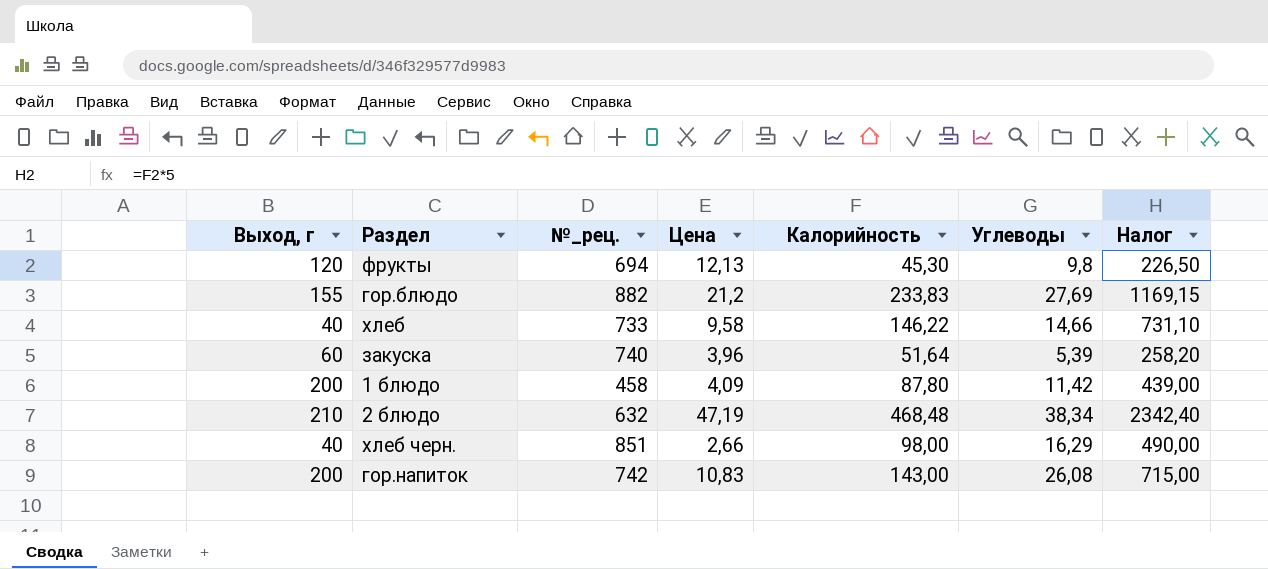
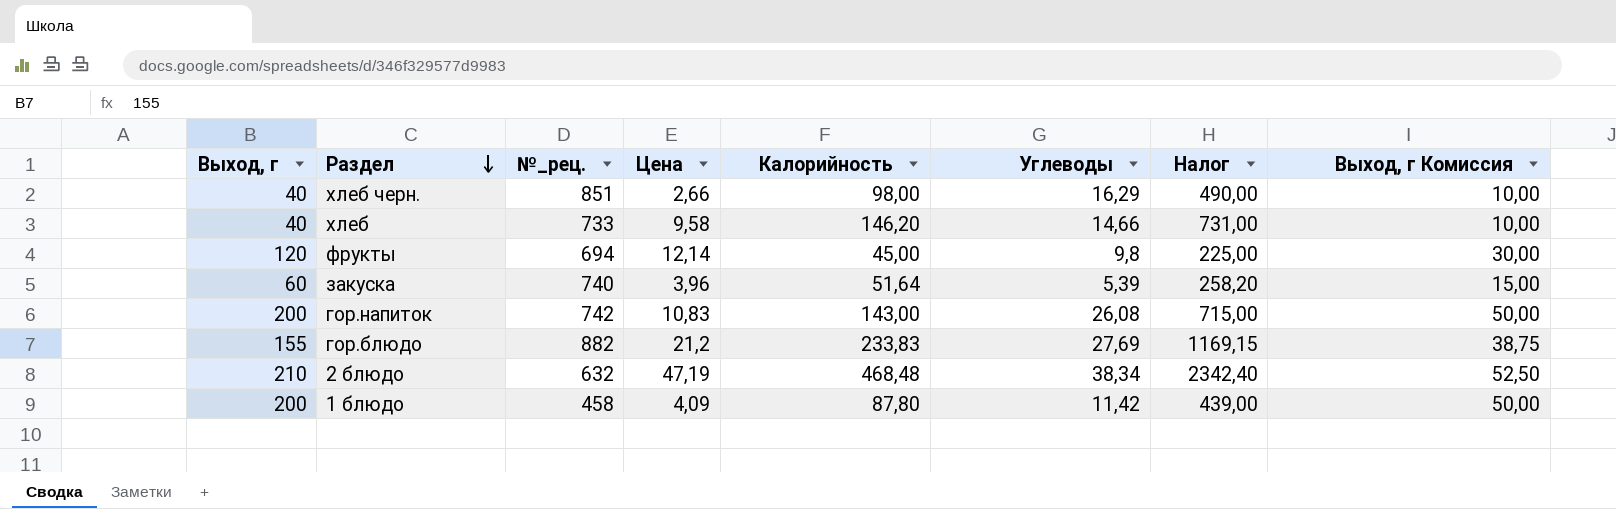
row order: none -> Раздел descending
column Выход, г Комиссия | formula: none -> [Выход, г] * 0,25
хлеб | Калорийность: 146,22 -> 146,20
хлеб | Налог: 731,10 -> 731,00
фрукты | Цена: 12,13 -> 12,14
фрукты | Калорийность: 45,30 -> 45,00
фрукты | Налог: 226,50 -> 225,00

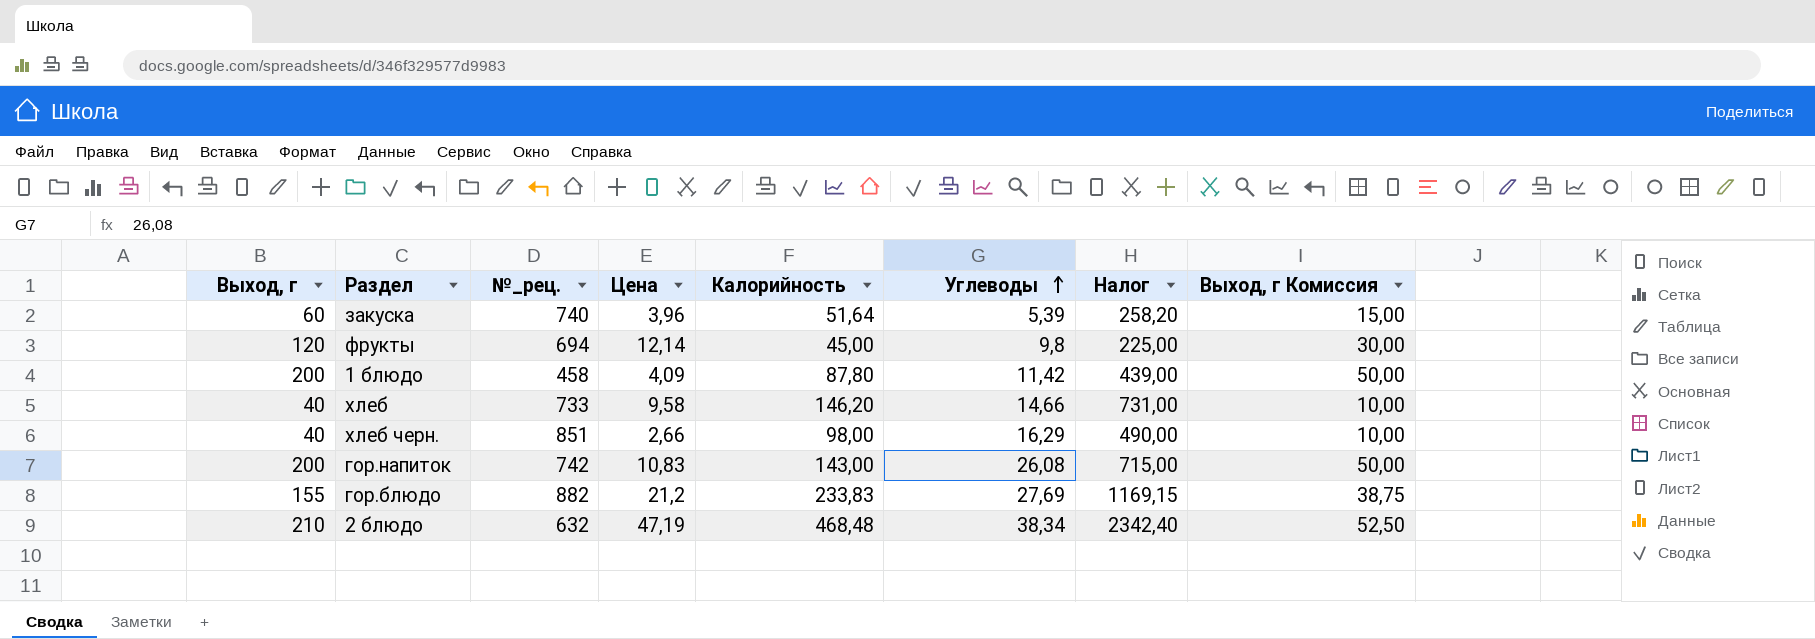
row order: Раздел descending -> Углеводы ascending

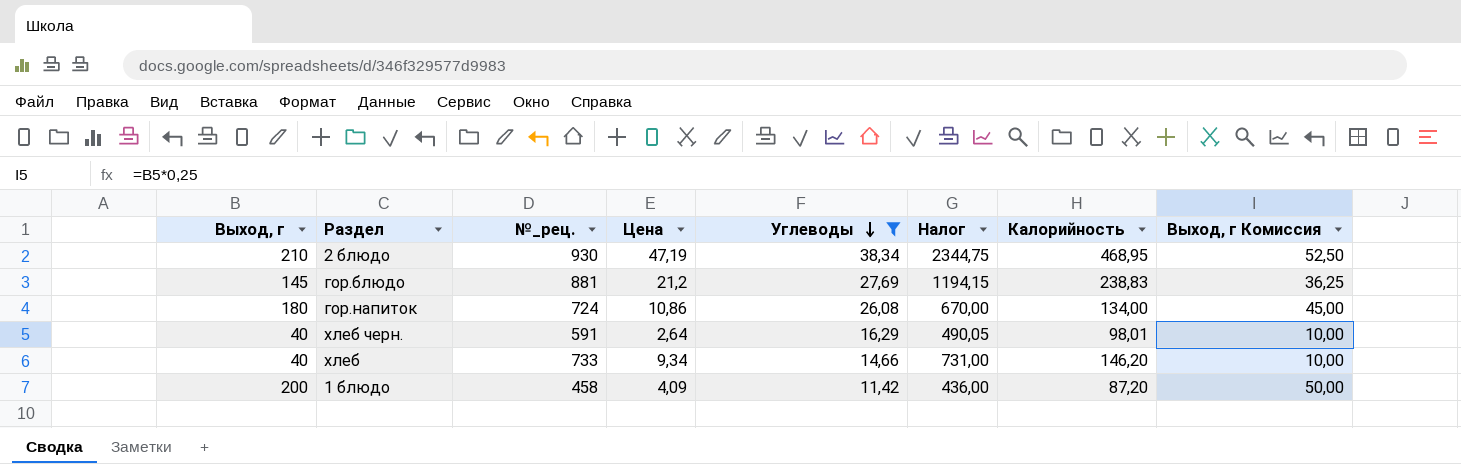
filter: none -> Углеводы >= 11,42
row order: Углеводы ascending -> Углеводы descending
column Калорийность | position: 5 -> 7
2 блюдо | №_рец.: 632 -> 930
2 блюдо | Налог: 2342,40 -> 2344,75
2 блюдо | Калорийность: 468,48 -> 468,95
гор.блюдо | Выход, г: 155 -> 145
гор.блюдо | №_рец.: 882 -> 881
гор.блюдо | Налог: 1169,15 -> 1194,15
гор.блюдо | Калорийность: 233,83 -> 238,83
гор.блюдо | Выход, г Комиссия: 38,75 -> 36,25
гор.напиток | Выход, г: 200 -> 180
гор.напиток | №_рец.: 742 -> 724
гор.напиток | Цена: 10,83 -> 10,86
гор.напиток | Налог: 715,00 -> 670,00
гор.напиток | Калорийность: 143,00 -> 134,00
гор.напиток | Выход, г Комиссия: 50,00 -> 45,00
хлеб черн. | №_рец.: 851 -> 591
хлеб черн. | Цена: 2,66 -> 2,64
хлеб черн. | Налог: 490,00 -> 490,05
хлеб черн. | Калорийность: 98,00 -> 98,01
хлеб | Цена: 9,58 -> 9,34
1 блюдо | Налог: 439,00 -> 436,00
1 блюдо | Калорийность: 87,80 -> 87,20

